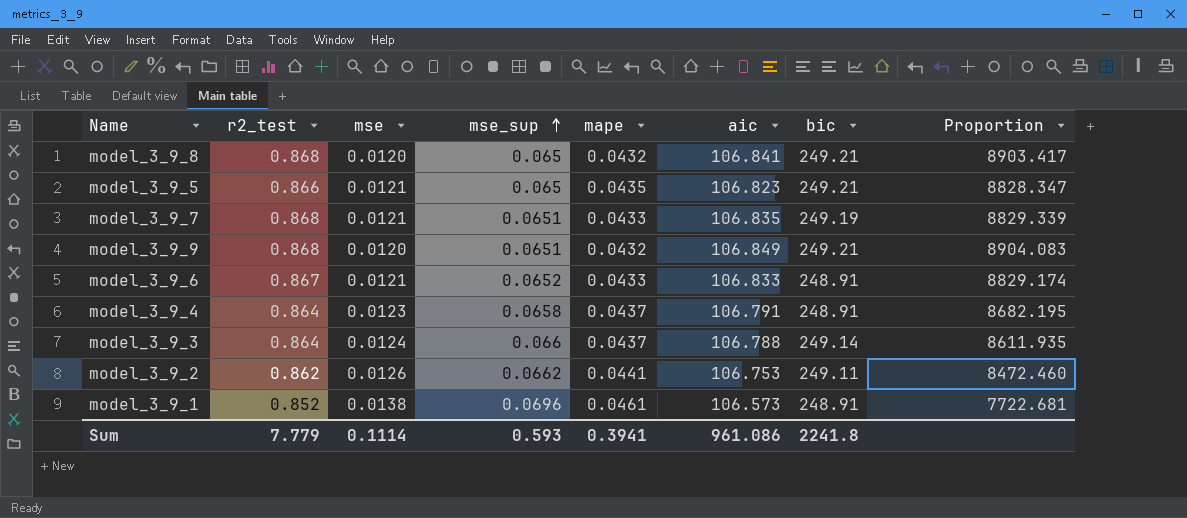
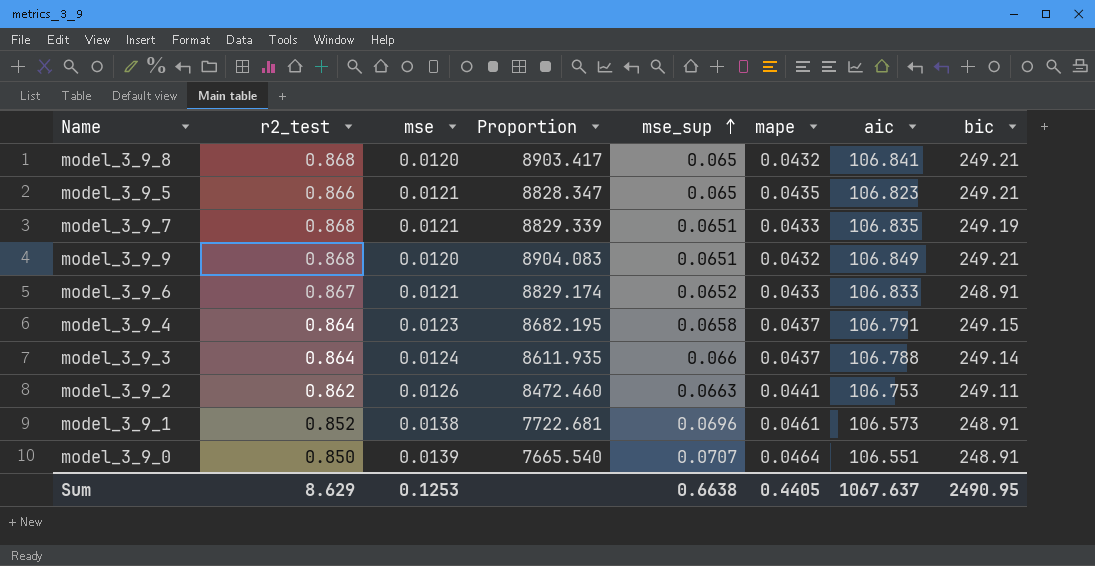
column Proportion | position: 8 -> 4
model_3_9_4 | bic: 248.91 -> 249.15
model_3_9_2 | mse_sup: 0.0662 -> 0.0663
row model_3_9_0: none -> 0.850 | 0.0139 | 7665.540 | 0.0707 | 0.0464 | 106.551 | 248.91
Sum | r2_test: 7.779 -> 8.629
Sum | mse: 0.1114 -> 0.1253
Sum | mse_sup: 0.593 -> 0.6638
Sum | mape: 0.3941 -> 0.4405
Sum | aic: 961.086 -> 1067.637
Sum | bic: 2241.8 -> 2490.95

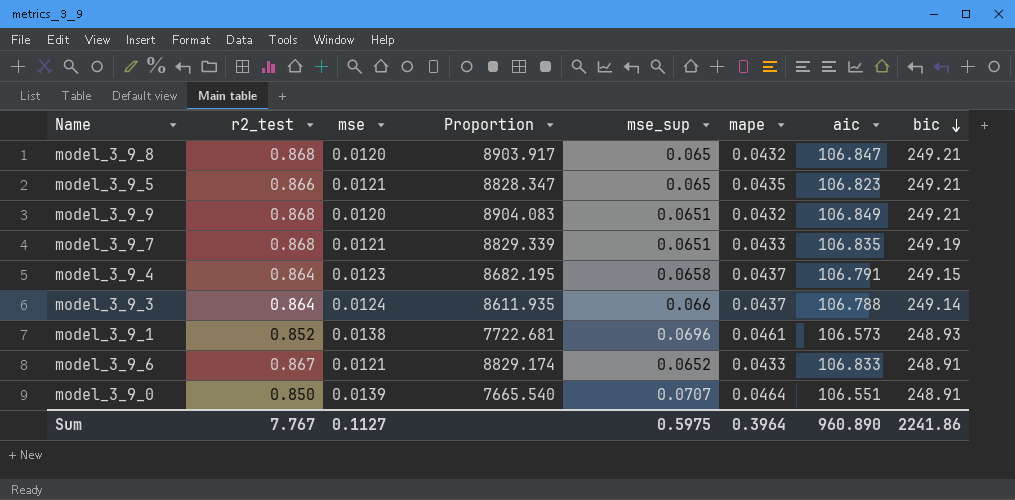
row order: mse_sup ascending -> bic descending
row model_3_9_2: 0.862 | 0.0126 | 8472.460 | 0.0663 | 0.0441 | 106.753 | 249.11 -> none
model_3_9_8 | Proportion: 8903.417 -> 8903.917
model_3_9_8 | aic: 106.841 -> 106.847
model_3_9_1 | bic: 248.91 -> 248.93
Sum | r2_test: 8.629 -> 7.767
Sum | mse: 0.1253 -> 0.1127
Sum | mse_sup: 0.6638 -> 0.5975
Sum | mape: 0.4405 -> 0.3964
Sum | aic: 1067.637 -> 960.890
Sum | bic: 2490.95 -> 2241.86

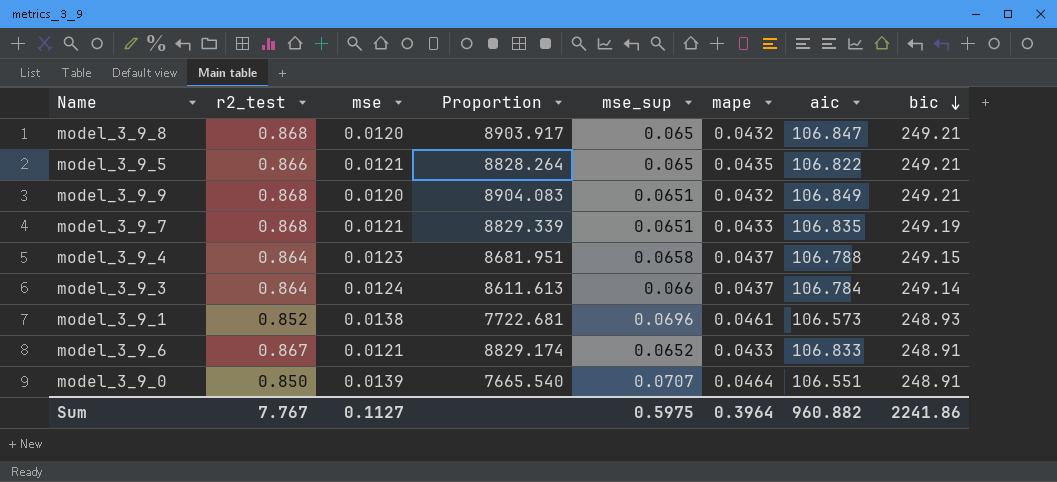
model_3_9_5 | Proportion: 8828.347 -> 8828.264
model_3_9_5 | aic: 106.823 -> 106.822
model_3_9_4 | Proportion: 8682.195 -> 8681.951
model_3_9_4 | aic: 106.791 -> 106.788
model_3_9_3 | Proportion: 8611.935 -> 8611.613
model_3_9_3 | aic: 106.788 -> 106.784
Sum | aic: 960.890 -> 960.882

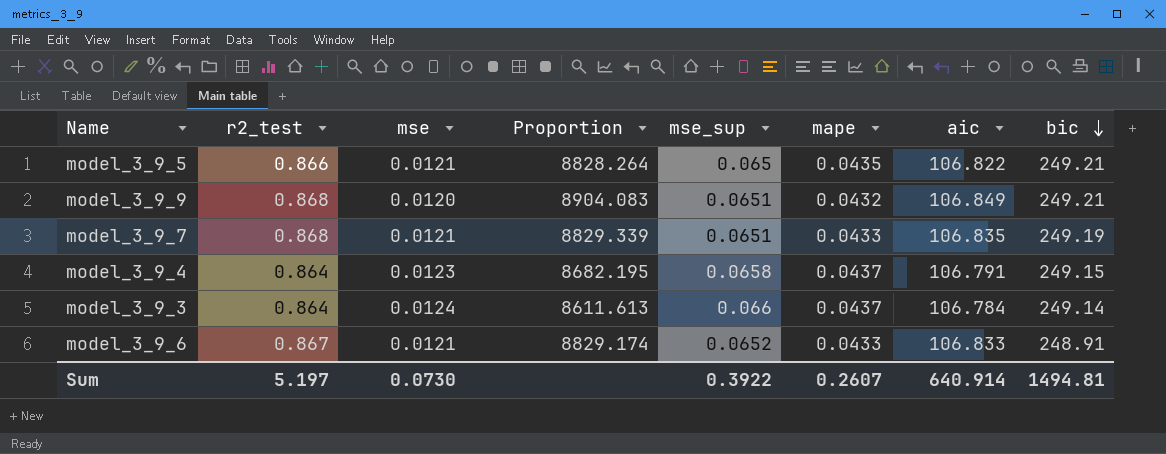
row model_3_9_8: 0.868 | 0.0120 | 8903.917 | 0.065 | 0.0432 | 106.847 | 249.21 -> none
row model_3_9_1: 0.852 | 0.0138 | 7722.681 | 0.0696 | 0.0461 | 106.573 | 248.93 -> none
row model_3_9_0: 0.850 | 0.0139 | 7665.540 | 0.0707 | 0.0464 | 106.551 | 248.91 -> none
model_3_9_4 | Proportion: 8681.951 -> 8682.195
model_3_9_4 | aic: 106.788 -> 106.791
Sum | r2_test: 7.767 -> 5.197
Sum | mse: 0.1127 -> 0.0730
Sum | mse_sup: 0.5975 -> 0.3922
Sum | mape: 0.3964 -> 0.2607
Sum | aic: 960.882 -> 640.914
Sum | bic: 2241.86 -> 1494.81

